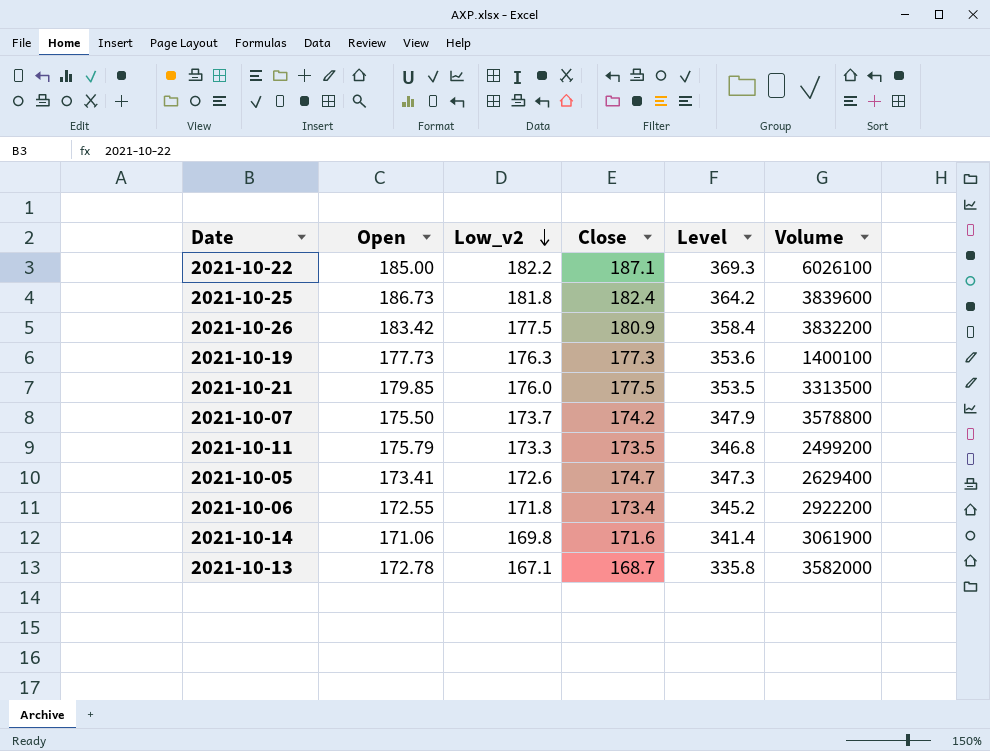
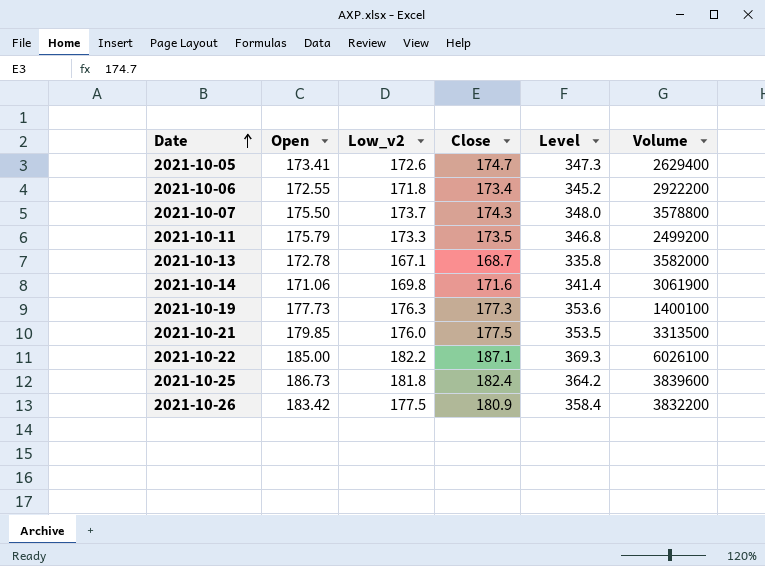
row order: Low_v2 descending -> Date ascending
2021-10-07 | Close: 174.2 -> 174.3
2021-10-07 | Level: 347.9 -> 348.0

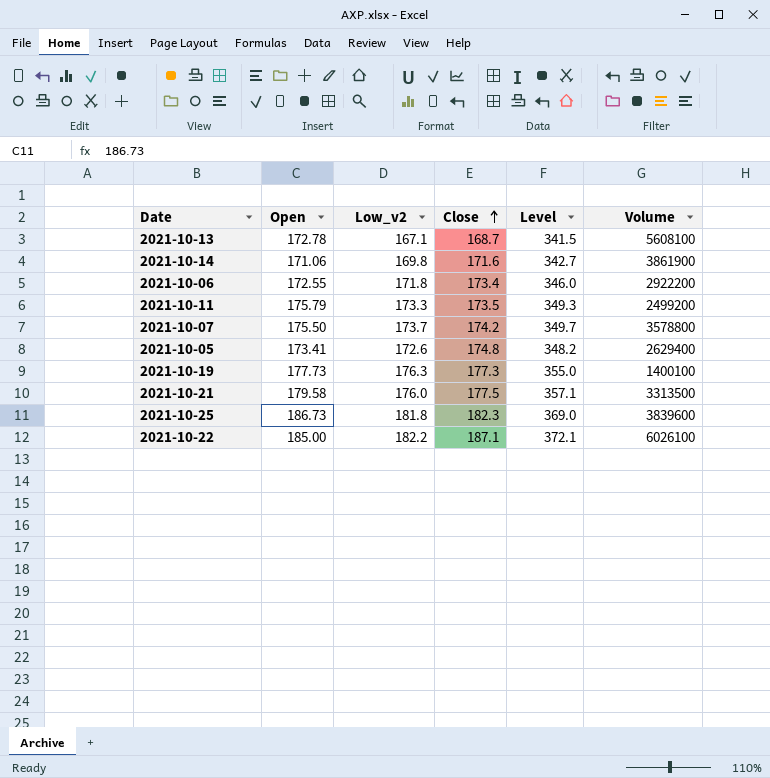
row order: Date ascending -> Close ascending
column Level | formula: [Low_v2] + [Close] -> [Open] + [Close]
row 2021-10-26: 183.42 | 177.5 | 180.9 | 358.4 | 3832200 -> none
2021-10-13 | Volume: 3582000 -> 5608100
2021-10-14 | Volume: 3061900 -> 3861900
2021-10-07 | Close: 174.3 -> 174.2
2021-10-05 | Close: 174.7 -> 174.8
2021-10-21 | Open: 179.85 -> 179.58
2021-10-25 | Close: 182.4 -> 182.3

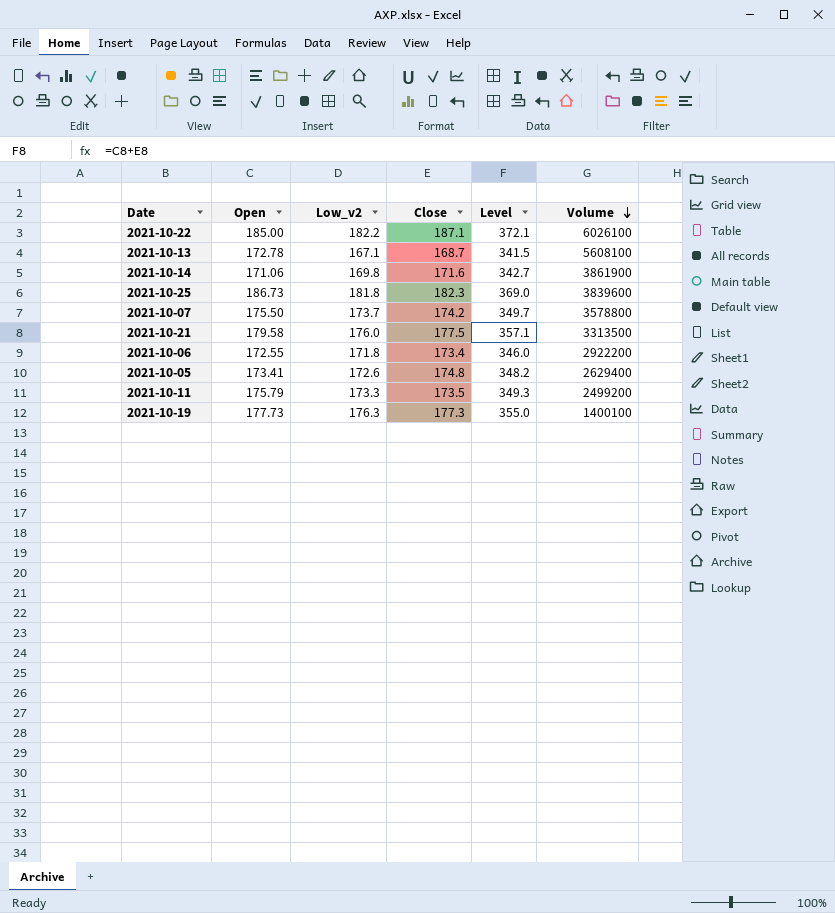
row order: Close ascending -> Volume descending

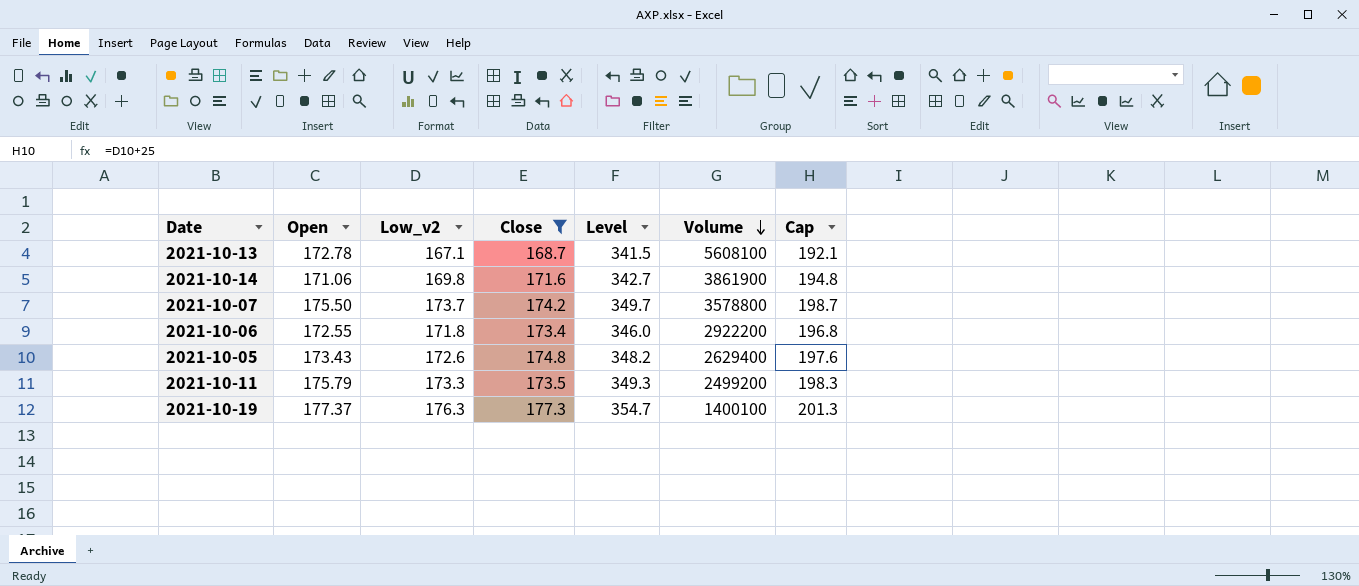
filter: none -> Close <= 177.3
column Cap | formula: none -> [Low_v2] + 25
2021-10-05 | Open: 173.41 -> 173.43
2021-10-19 | Open: 177.73 -> 177.37
2021-10-19 | Level: 355.0 -> 354.7

